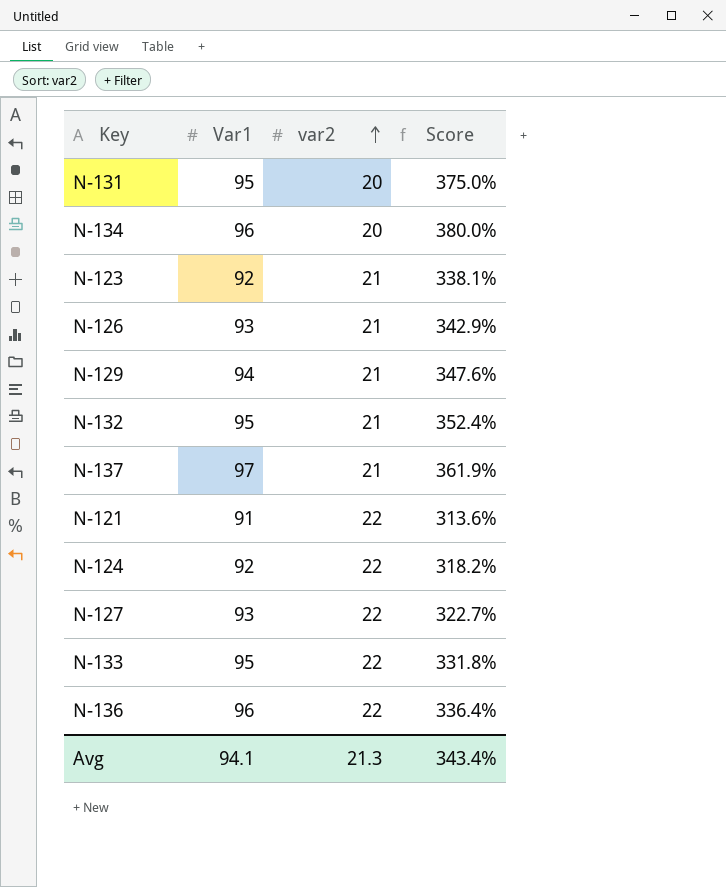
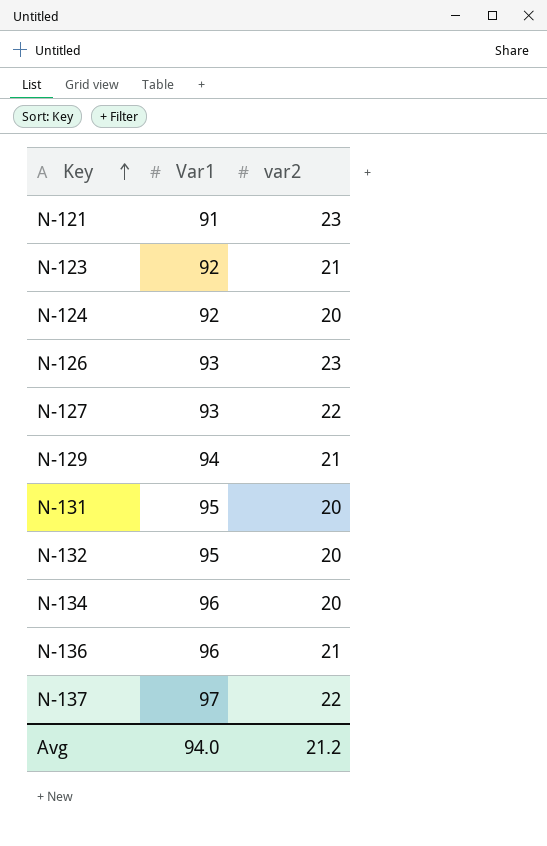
row order: var2 ascending -> Key ascending
column Score | formula: ([Var1] - [var2]) / [var2] -> none
row N-133: 95 | 22 | 331.8% -> none
N-121 | var2: 22 -> 23
N-124 | var2: 22 -> 20
N-126 | var2: 21 -> 23
N-132 | var2: 21 -> 20
N-136 | var2: 22 -> 21
N-137 | var2: 21 -> 22
Avg | Var1: 94.1 -> 94.0
Avg | var2: 21.3 -> 21.2

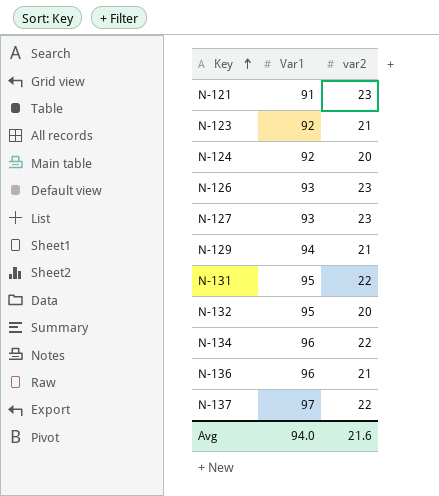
N-127 | var2: 22 -> 23
N-131 | var2: 20 -> 22
N-134 | var2: 20 -> 22
Avg | var2: 21.2 -> 21.6

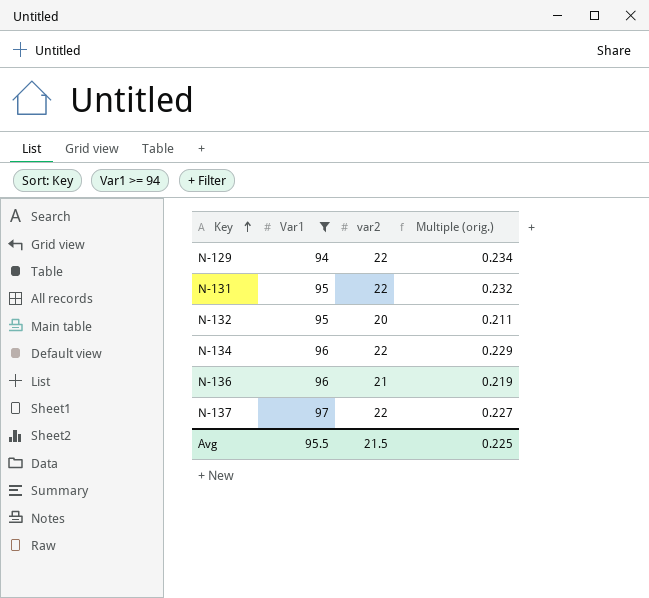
filter: none -> Var1 >= 94
column Multiple (orig.) | formula: none -> [var2] / [Var1]
N-129 | var2: 21 -> 22
Avg | Var1: 94.0 -> 95.5
Avg | var2: 21.6 -> 21.5

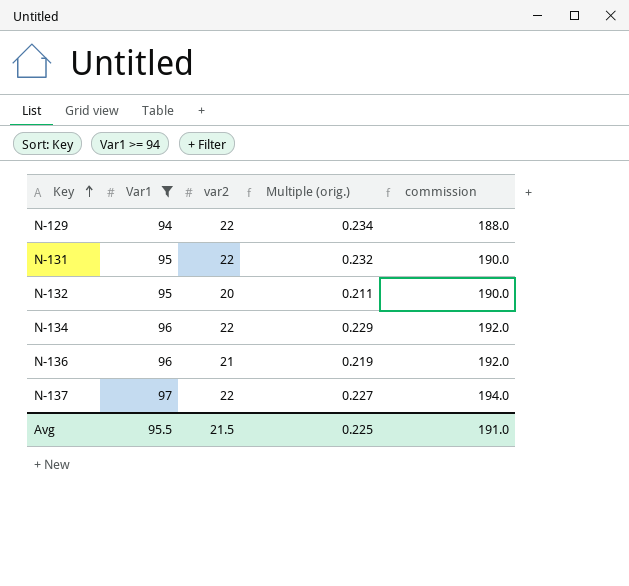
column commission | formula: none -> [Var1] * 2

